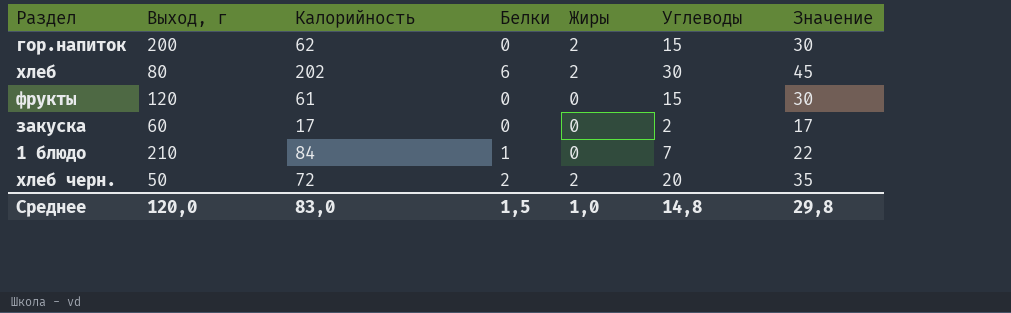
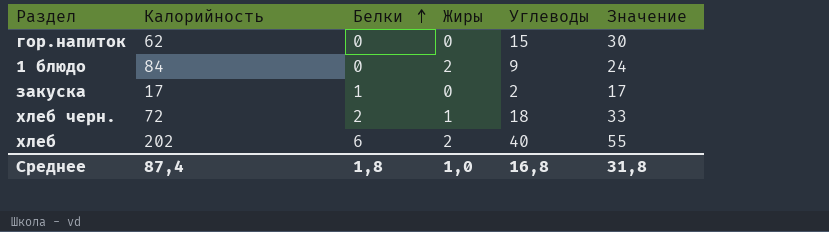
row order: none -> Белки ascending
column Выход, г | position: 2 -> none
row фрукты: 120 | 61 | 0 | 0 | 15 | 30 -> none
гор.напиток | Жиры: 2 -> 0
1 блюдо | Белки: 1 -> 0
1 блюдо | Жиры: 0 -> 2
1 блюдо | Углеводы: 7 -> 9
1 блюдо | Значение: 22 -> 24
закуска | Белки: 0 -> 1
хлеб черн. | Жиры: 2 -> 1
хлеб черн. | Углеводы: 20 -> 18
хлеб черн. | Значение: 35 -> 33
хлеб | Углеводы: 30 -> 40
хлеб | Значение: 45 -> 55
Среднее | Калорийность: 83,0 -> 87,4
Среднее | Белки: 1,5 -> 1,8
Среднее | Углеводы: 14,8 -> 16,8
Среднее | Значение: 29,8 -> 31,8

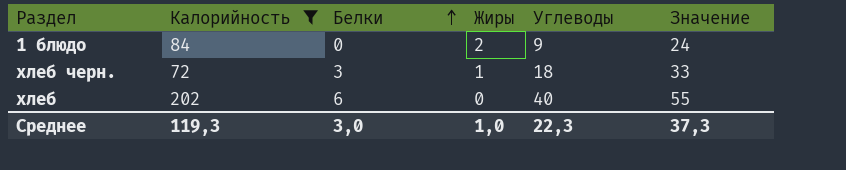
filter: none -> Калорийность >= 72
хлеб черн. | Белки: 2 -> 3
хлеб | Жиры: 2 -> 0
Среднее | Калорийность: 87,4 -> 119,3
Среднее | Белки: 1,8 -> 3,0
Среднее | Углеводы: 16,8 -> 22,3
Среднее | Значение: 31,8 -> 37,3

